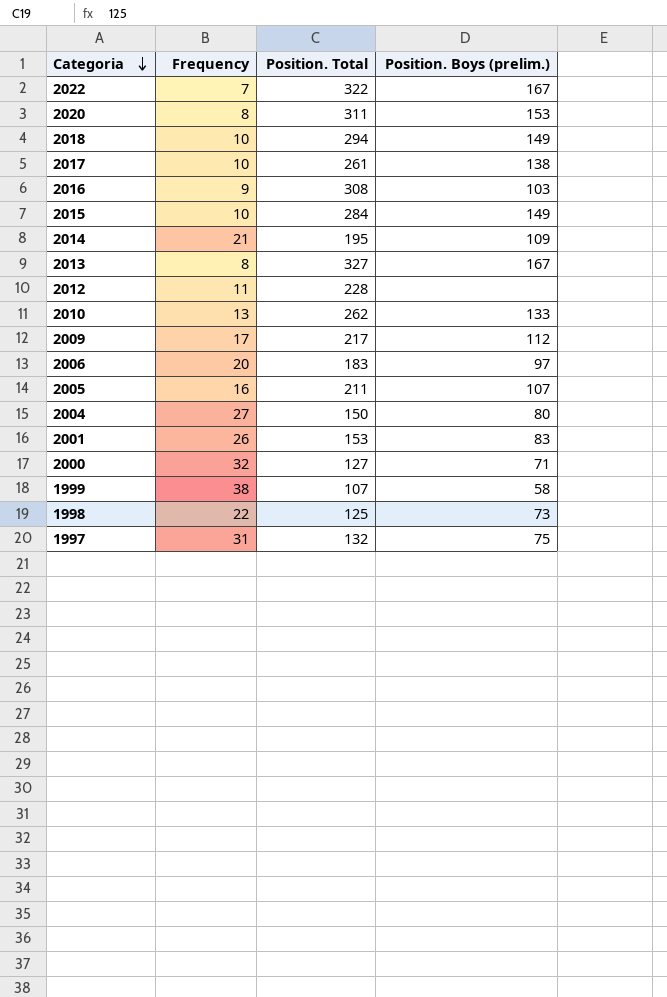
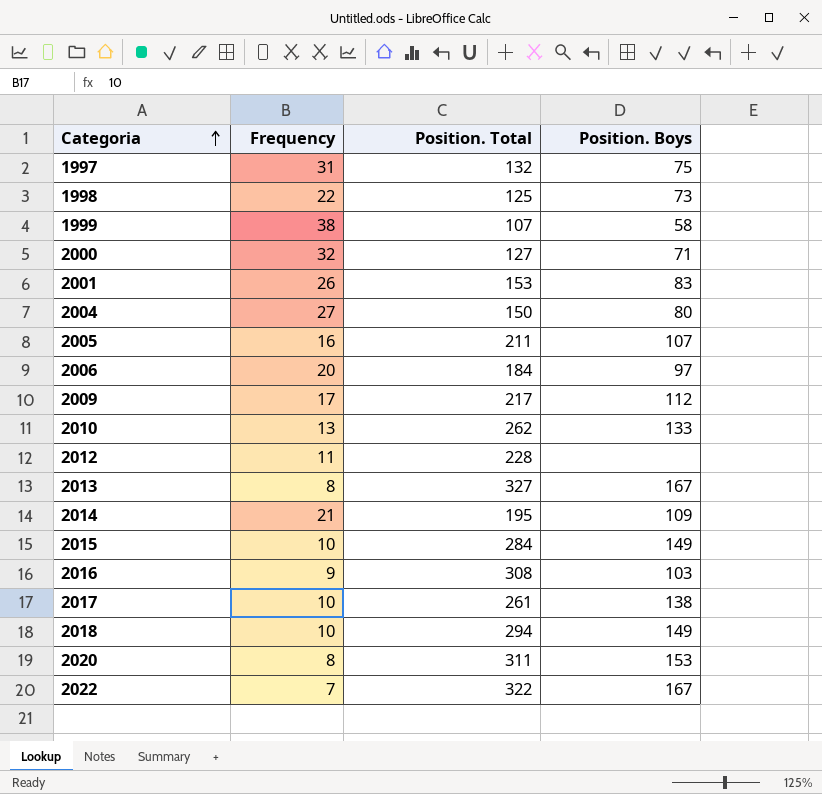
row order: Categoria descending -> Categoria ascending
column name: Position. Boys (prelim.) -> Position. Boys
2006 | Position. Total: 183 -> 184

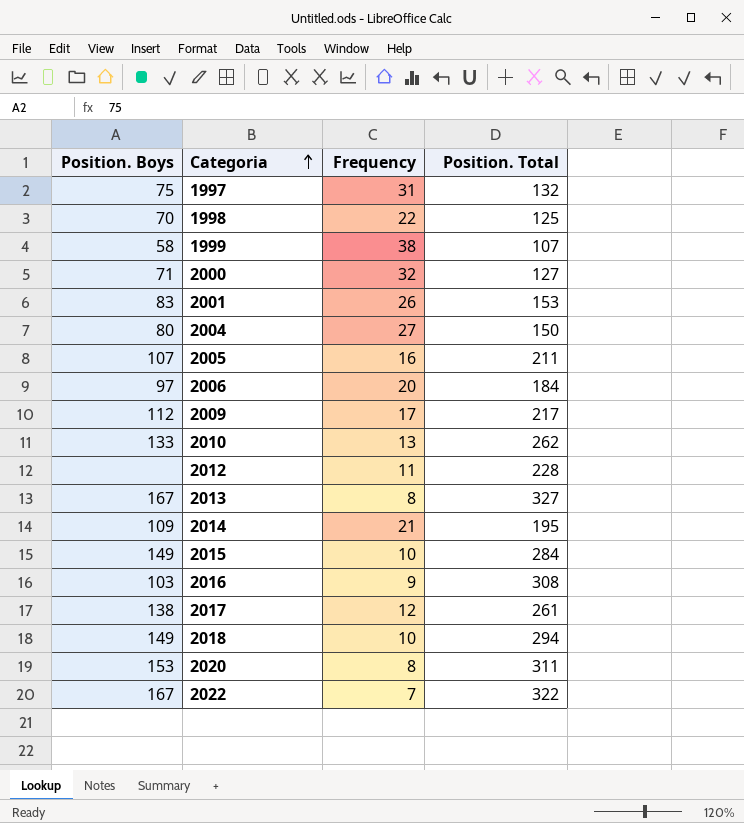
column Position. Boys | position: 4 -> 1
1998 | Position. Boys: 73 -> 70
2017 | Frequency: 10 -> 12

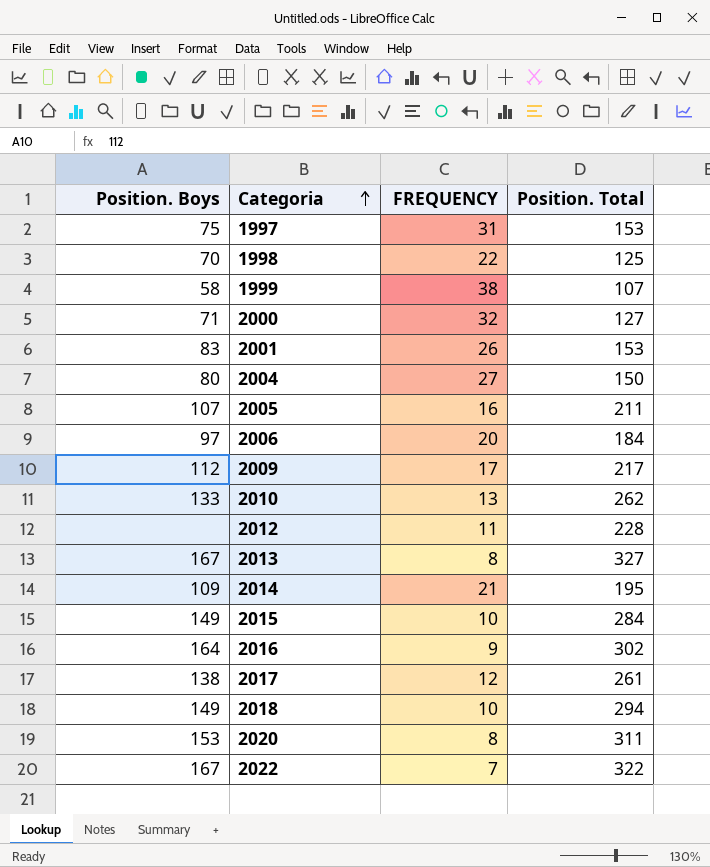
column name: Frequency -> FREQUENCY
1997 | Position. Total: 132 -> 153
2016 | Position. Boys: 103 -> 164
2016 | Position. Total: 308 -> 302

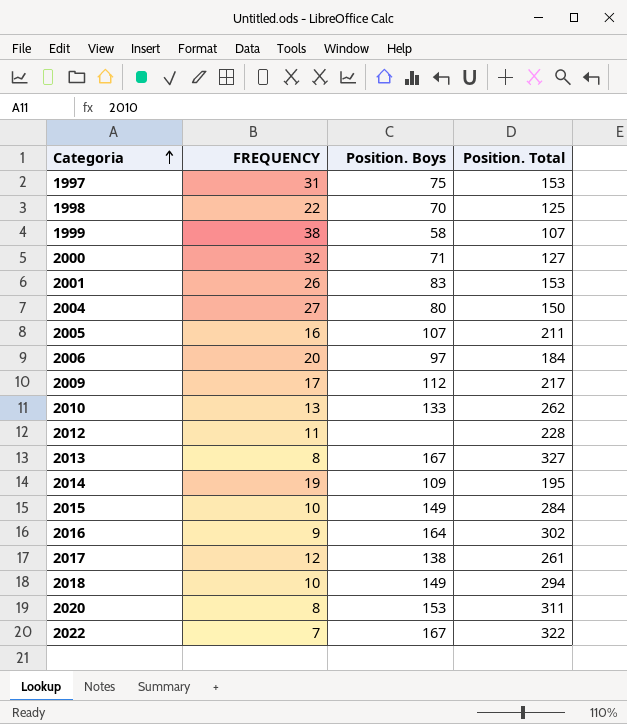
column Position. Boys | position: 1 -> 3
2014 | FREQUENCY: 21 -> 19

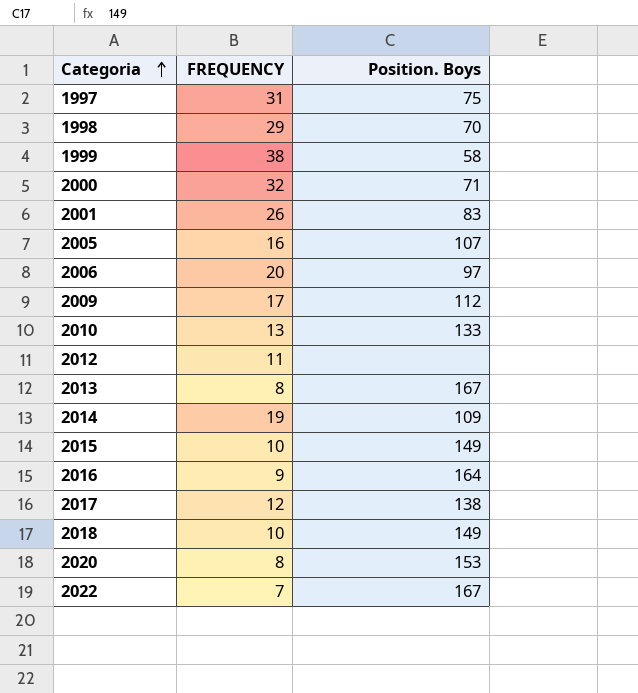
column Position. Total | position: 4 -> none
row 2004: 27 | 80 | 150 -> none
1998 | FREQUENCY: 22 -> 29

